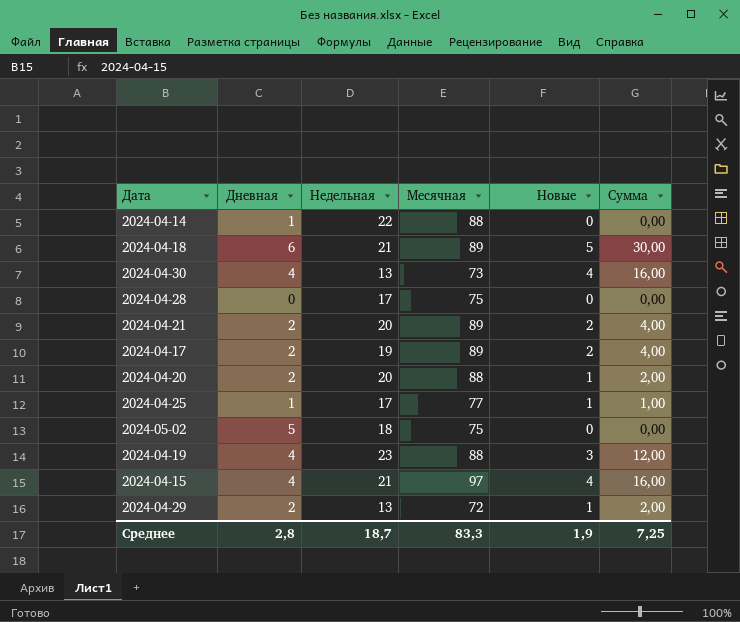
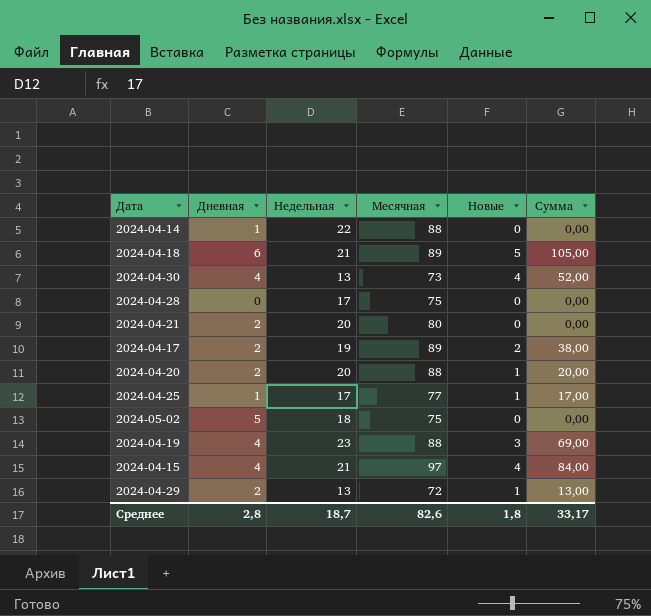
column Сумма | formula: [Дневная] * [Новые] -> [Недельная] * [Новые]
2024-04-21 | Месячная: 89 -> 80
2024-04-21 | Новые: 2 -> 0
Среднее | Месячная: 83,3 -> 82,6
Среднее | Новые: 1,9 -> 1,8
Среднее | Сумма: 7,25 -> 33,17

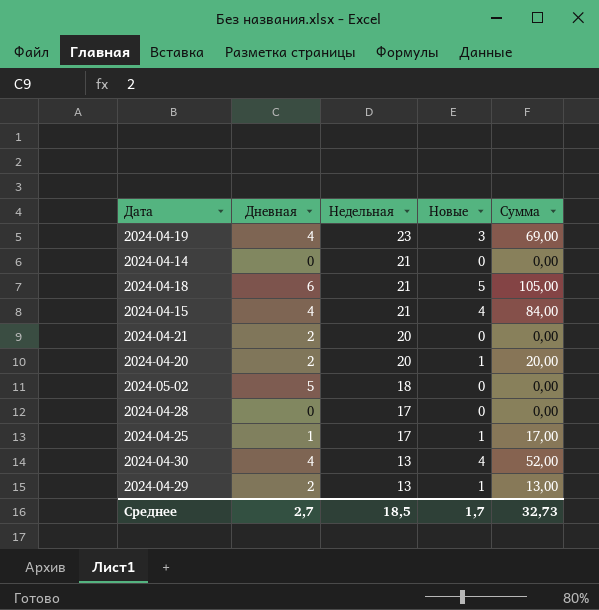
row order: none -> Недельная descending
column Месячная | position: 4 -> none
row 2024-04-17: 2 | 19 | 89 | 2 | 38,00 -> none
2024-04-14 | Дневная: 1 -> 0
2024-04-14 | Недельная: 22 -> 21
Среднее | Дневная: 2,8 -> 2,7
Среднее | Недельная: 18,7 -> 18,5
Среднее | Новые: 1,8 -> 1,7
Среднее | Сумма: 33,17 -> 32,73

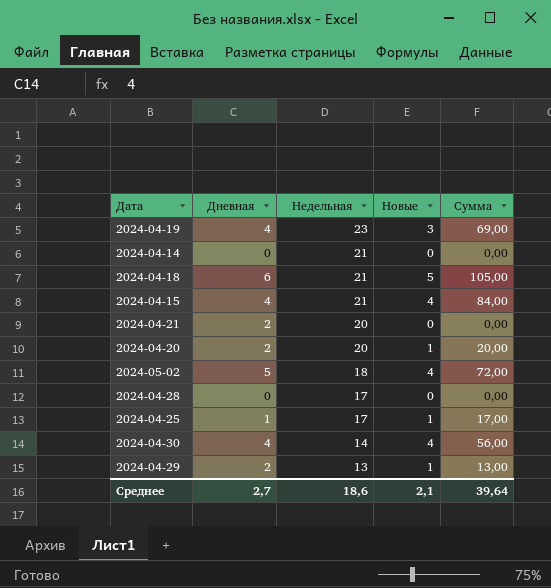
2024-05-02 | Новые: 0 -> 4
2024-05-02 | Сумма: 0,00 -> 72,00
2024-04-30 | Недельная: 13 -> 14
2024-04-30 | Сумма: 52,00 -> 56,00
Среднее | Недельная: 18,5 -> 18,6
Среднее | Новые: 1,7 -> 2,1
Среднее | Сумма: 32,73 -> 39,64

